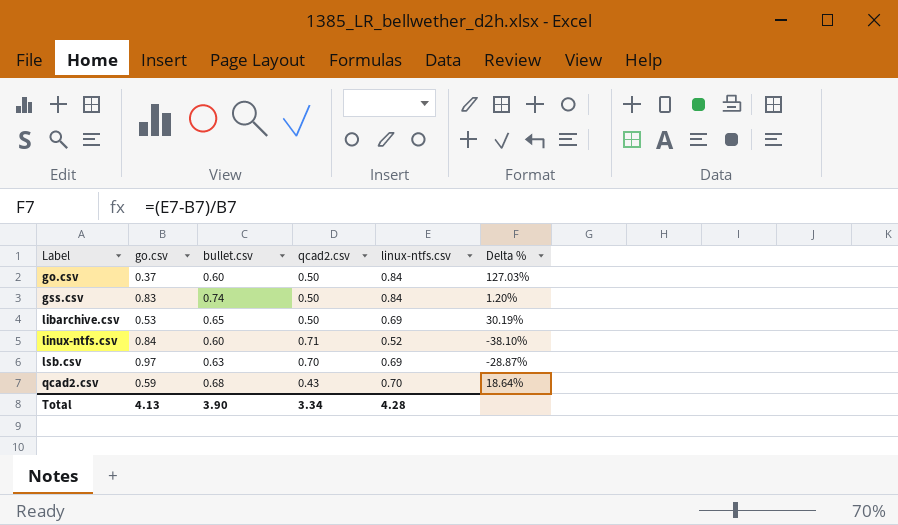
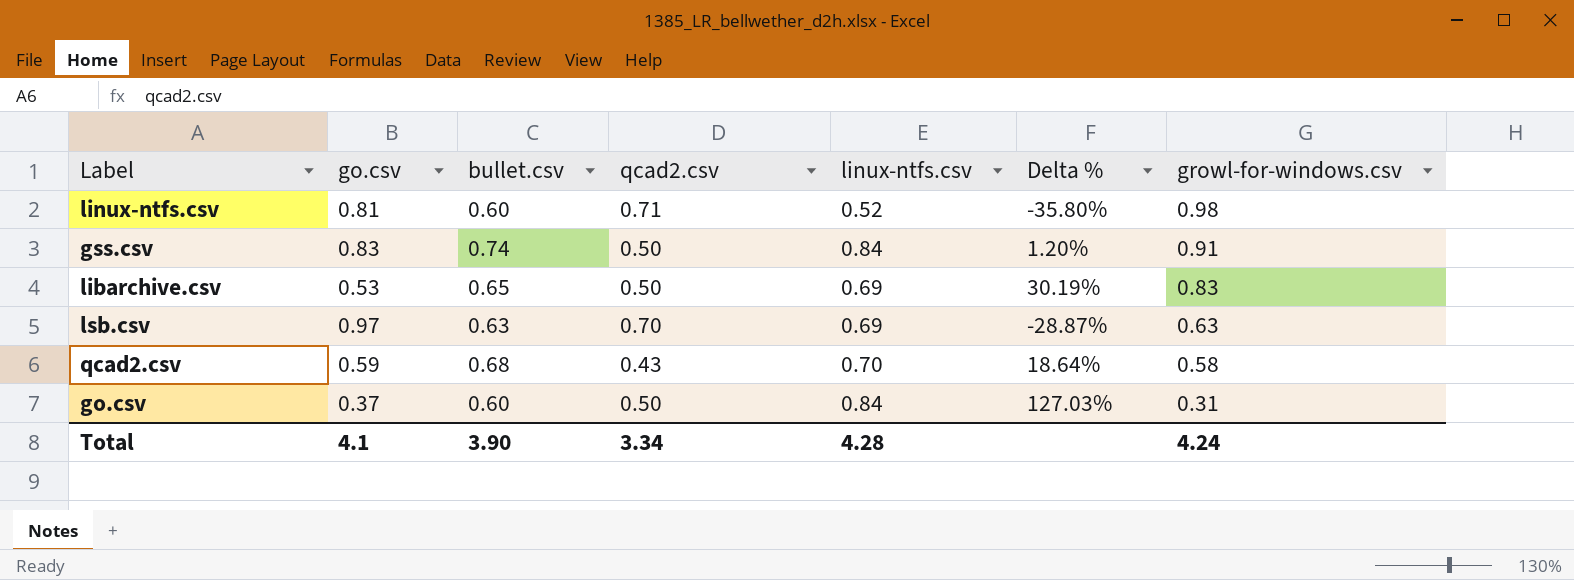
row order: Label ascending -> growl-for-windows.csv descending
column growl-for-windows.csv | position: none -> 7
linux-ntfs.csv | go.csv: 0.84 -> 0.81
linux-ntfs.csv | Delta %: -38.10% -> -35.80%
Total | go.csv: 4.13 -> 4.1

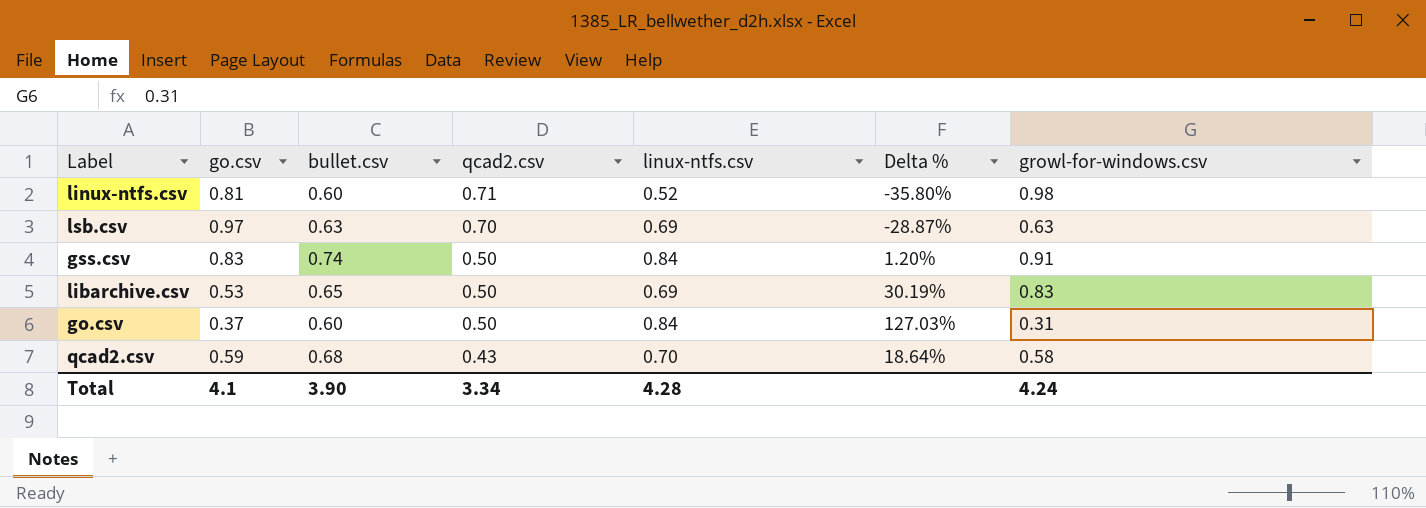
row order: growl-for-windows.csv descending -> qcad2.csv descending

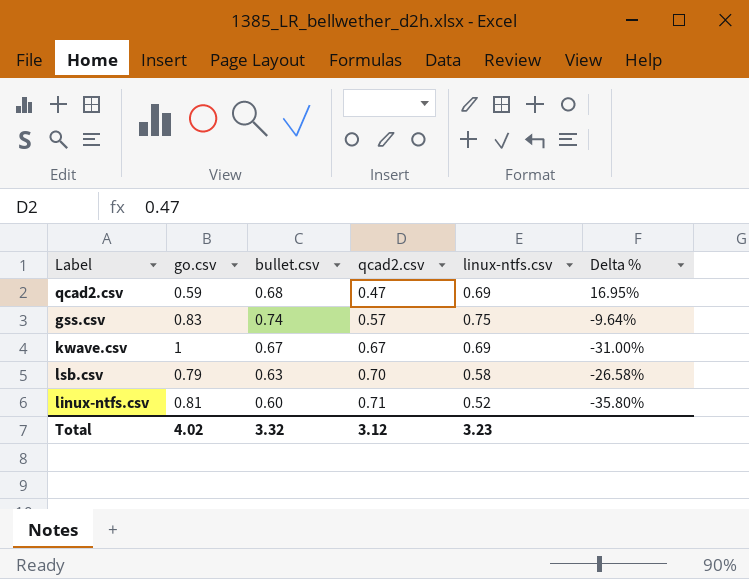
row order: qcad2.csv descending -> qcad2.csv ascending
column growl-for-windows.csv | position: 7 -> none
row libarchive.csv: 0.53 | 0.65 | 0.50 | 0.69 | 30.19% | 0.83 -> none
row go.csv: 0.37 | 0.60 | 0.50 | 0.84 | 127.03% | 0.31 -> none
qcad2.csv | qcad2.csv: 0.43 -> 0.47
qcad2.csv | linux-ntfs.csv: 0.70 -> 0.69
qcad2.csv | Delta %: 18.64% -> 16.95%
gss.csv | qcad2.csv: 0.50 -> 0.57
gss.csv | linux-ntfs.csv: 0.84 -> 0.75
gss.csv | Delta %: 1.20% -> -9.64%
row kwave.csv: none -> 1 | 0.67 | 0.67 | 0.69 | -31.00%
lsb.csv | go.csv: 0.97 -> 0.79
lsb.csv | linux-ntfs.csv: 0.69 -> 0.58
lsb.csv | Delta %: -28.87% -> -26.58%
Total | go.csv: 4.1 -> 4.02
Total | bullet.csv: 3.90 -> 3.32
Total | qcad2.csv: 3.34 -> 3.12
Total | linux-ntfs.csv: 4.28 -> 3.23

